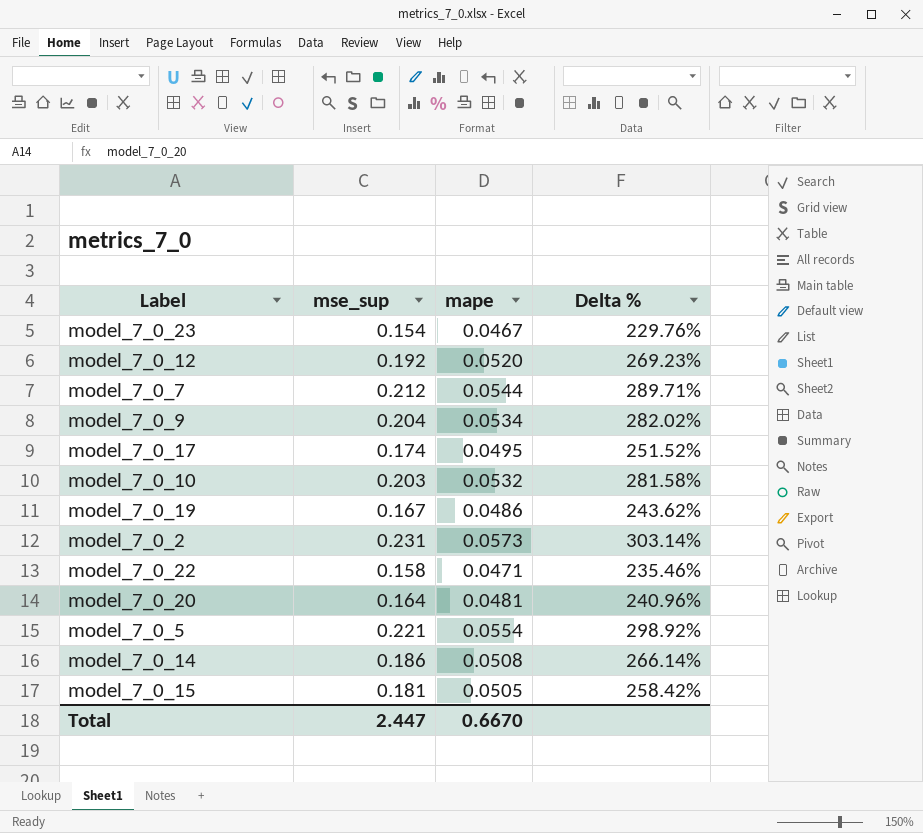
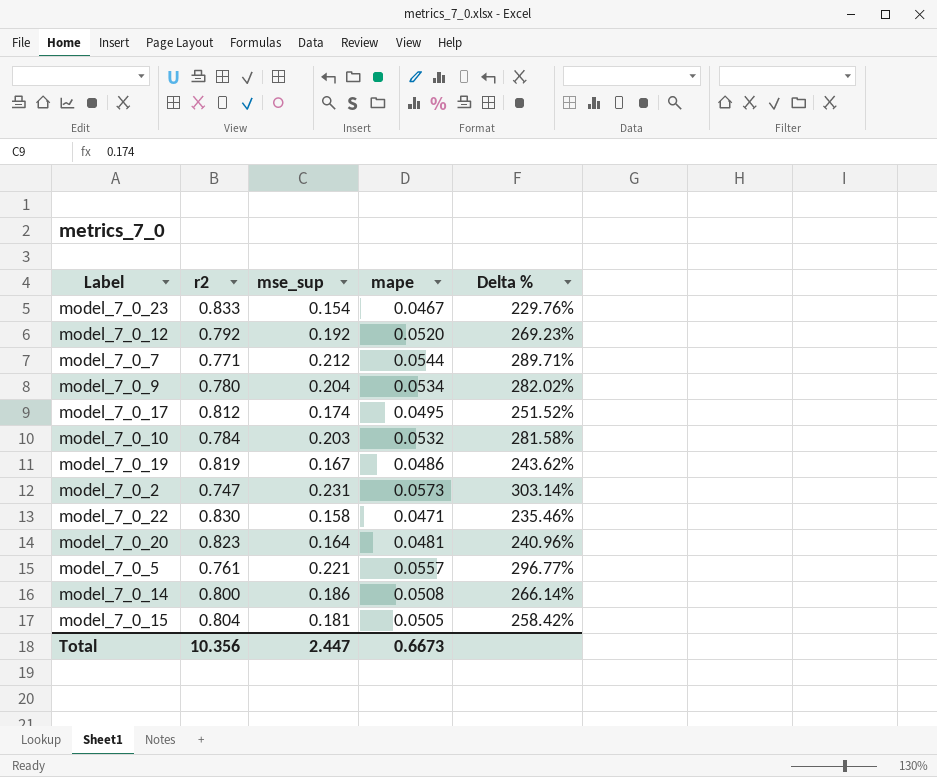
column r2 | position: none -> 2
model_7_0_5 | mape: 0.0554 -> 0.0557
model_7_0_5 | Delta %: 298.92% -> 296.77%
Total | mape: 0.6670 -> 0.6673

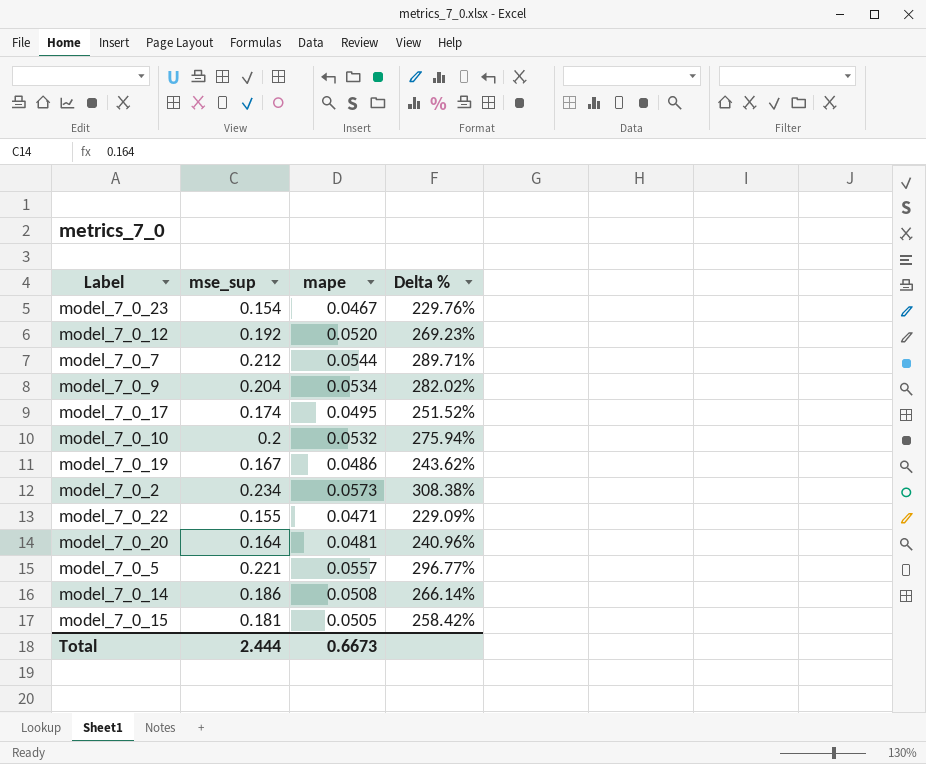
column r2 | position: 2 -> none
model_7_0_10 | mse_sup: 0.203 -> 0.2
model_7_0_10 | Delta %: 281.58% -> 275.94%
model_7_0_2 | mse_sup: 0.231 -> 0.234
model_7_0_2 | Delta %: 303.14% -> 308.38%
model_7_0_22 | mse_sup: 0.158 -> 0.155
model_7_0_22 | Delta %: 235.46% -> 229.09%
Total | mse_sup: 2.447 -> 2.444

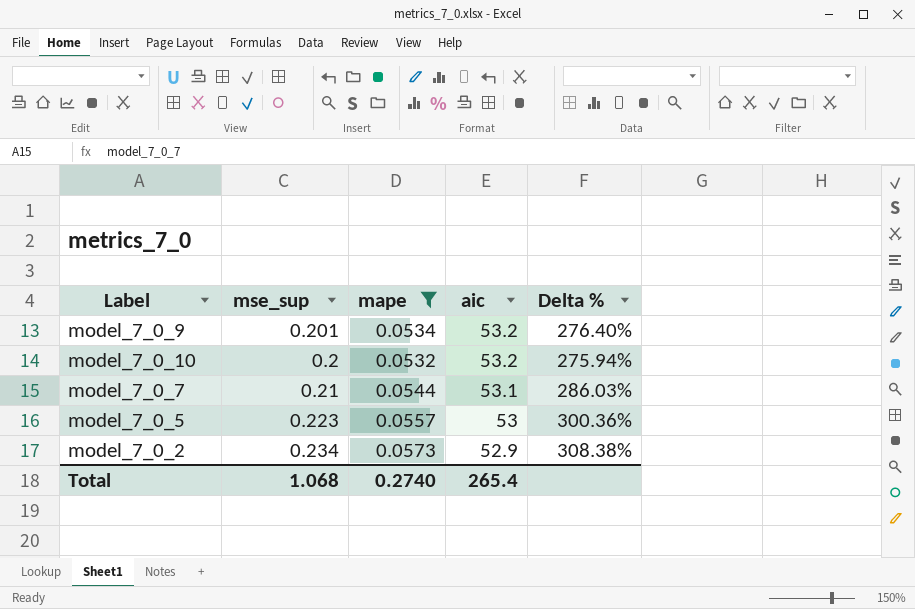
filter: none -> mape >= 0.0532
row order: none -> aic descending
column aic | position: none -> 4
model_7_0_9 | mse_sup: 0.204 -> 0.201
model_7_0_9 | Delta %: 282.02% -> 276.40%
model_7_0_7 | mse_sup: 0.212 -> 0.21
model_7_0_7 | Delta %: 289.71% -> 286.03%
model_7_0_5 | mse_sup: 0.221 -> 0.223
model_7_0_5 | Delta %: 296.77% -> 300.36%
Total | mse_sup: 2.444 -> 1.068
Total | mape: 0.6673 -> 0.2740

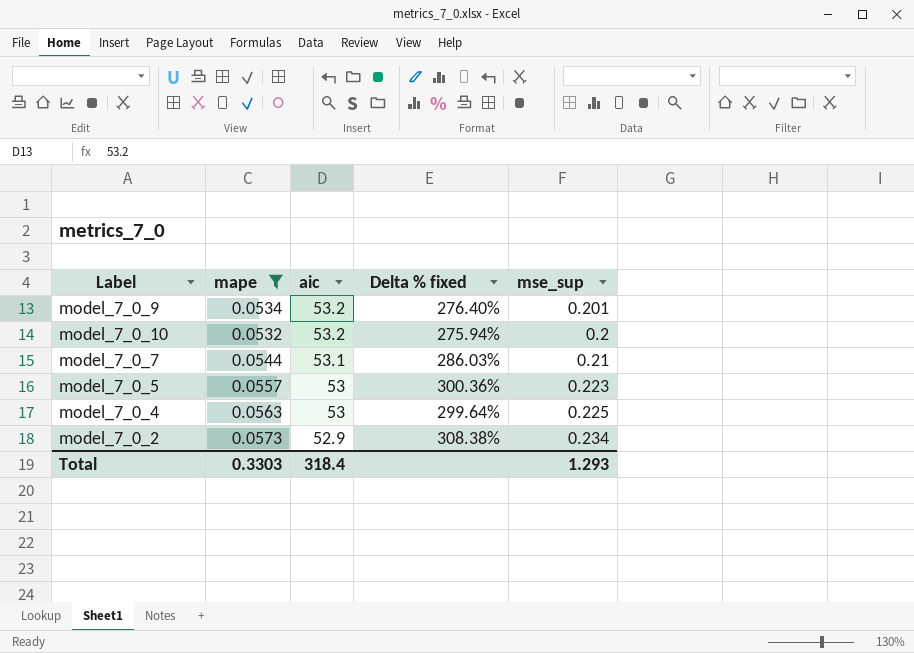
column name: Delta % -> Delta % fixed
column mse_sup | position: 2 -> 5
row model_7_0_4: none -> 0.0563 | 53 | 299.64% | 0.225
Total | mape: 0.2740 -> 0.3303
Total | aic: 265.4 -> 318.4
Total | mse_sup: 1.068 -> 1.293

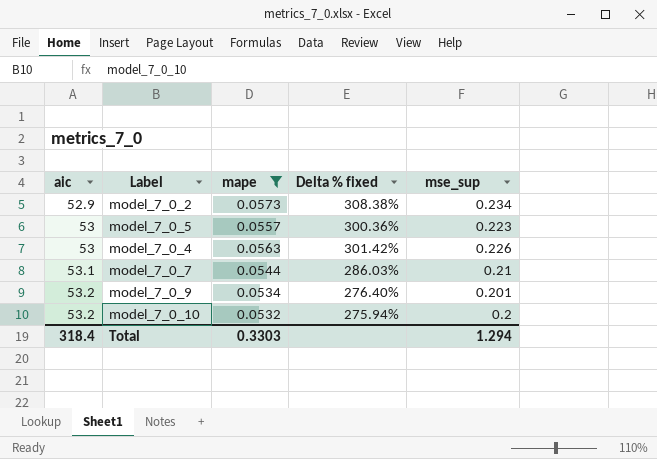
row order: aic descending -> aic ascending
column aic | position: 3 -> 1
model_7_0_4 | Delta % fixed: 299.64% -> 301.42%
model_7_0_4 | mse_sup: 0.225 -> 0.226
Total | mse_sup: 1.293 -> 1.294

